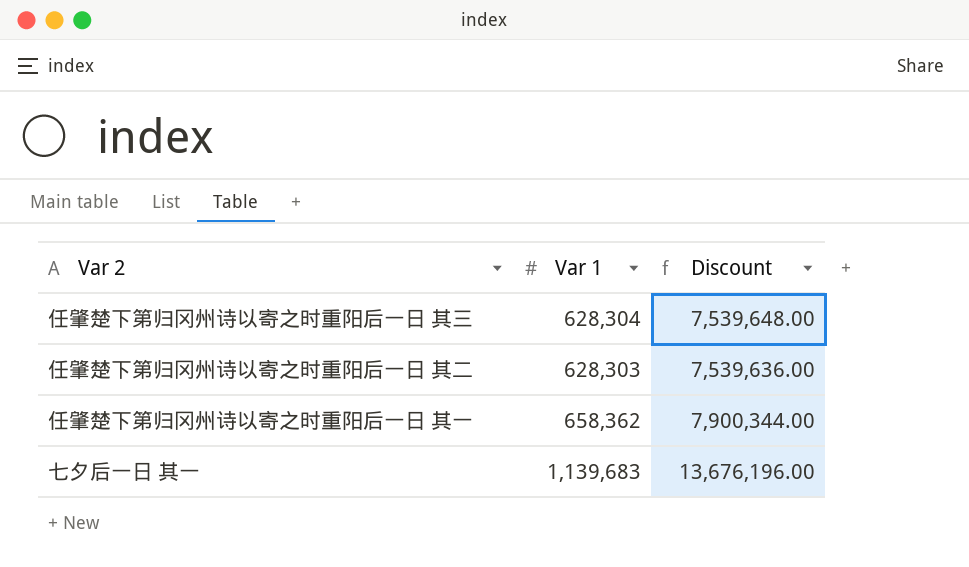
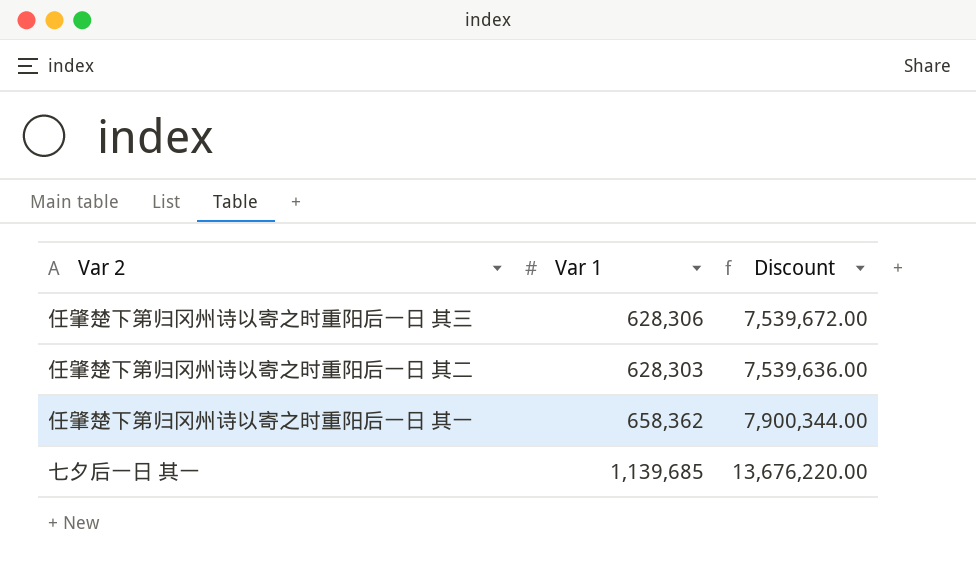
任肇楚下第归冈州诗以寄之时重阳后一日 其三 | Var 1: 628,304 -> 628,306
任肇楚下第归冈州诗以寄之时重阳后一日 其三 | Discount: 7,539,648.00 -> 7,539,672.00
七夕后一日 其一 | Var 1: 1,139,683 -> 1,139,685
七夕后一日 其一 | Discount: 13,676,196.00 -> 13,676,220.00

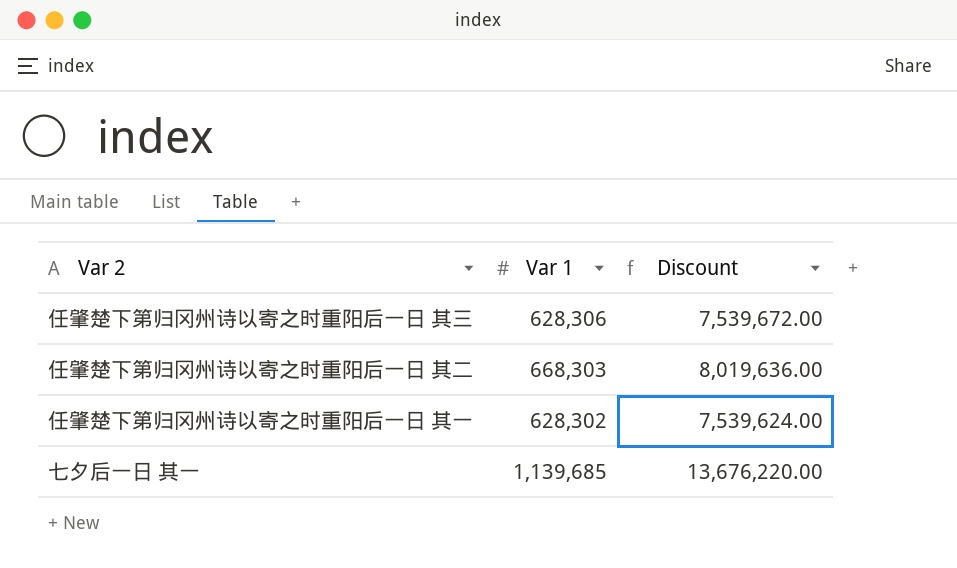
任肇楚下第归冈州诗以寄之时重阳后一日 其二 | Var 1: 628,303 -> 668,303
任肇楚下第归冈州诗以寄之时重阳后一日 其二 | Discount: 7,539,636.00 -> 8,019,636.00
任肇楚下第归冈州诗以寄之时重阳后一日 其一 | Var 1: 658,362 -> 628,302
任肇楚下第归冈州诗以寄之时重阳后一日 其一 | Discount: 7,900,344.00 -> 7,539,624.00

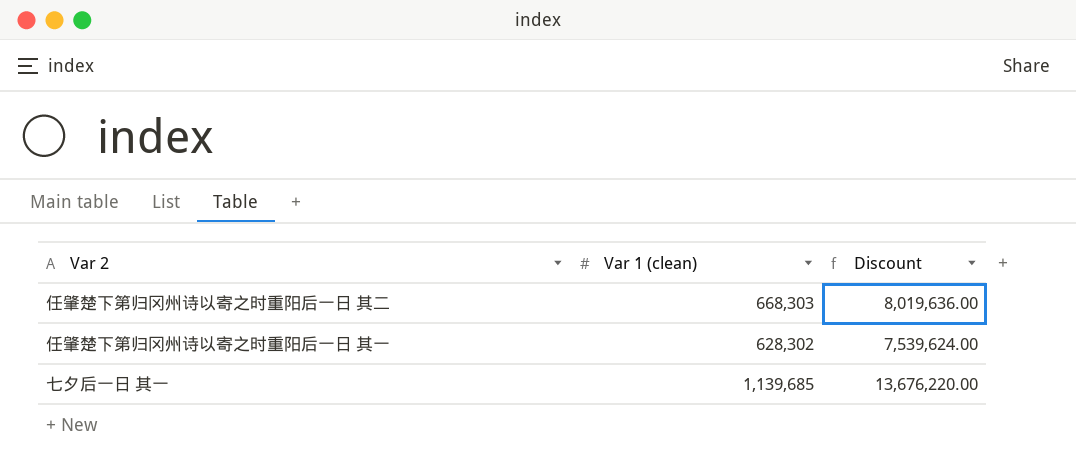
column name: Var 1 -> Var 1 (clean)
row 任肇楚下第归冈州诗以寄之时重阳后一日 其三: 628,306 | 7,539,672.00 -> none

